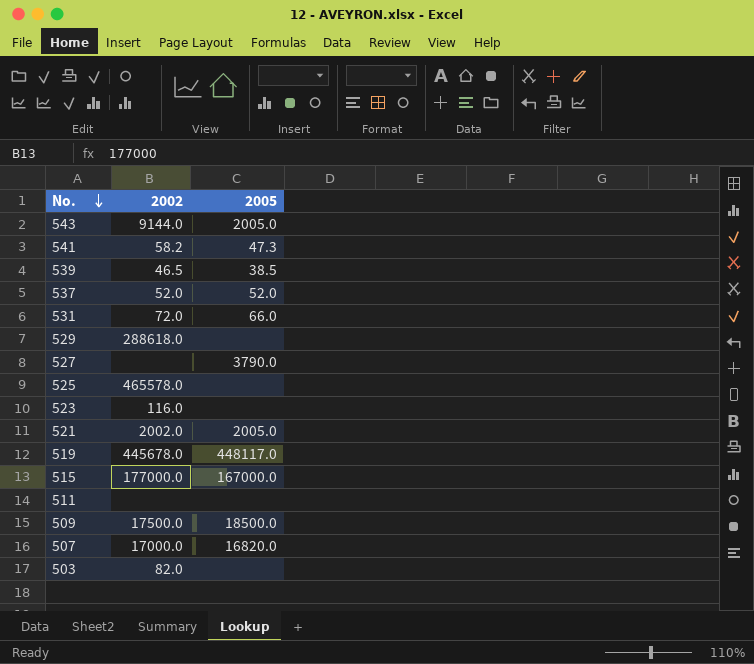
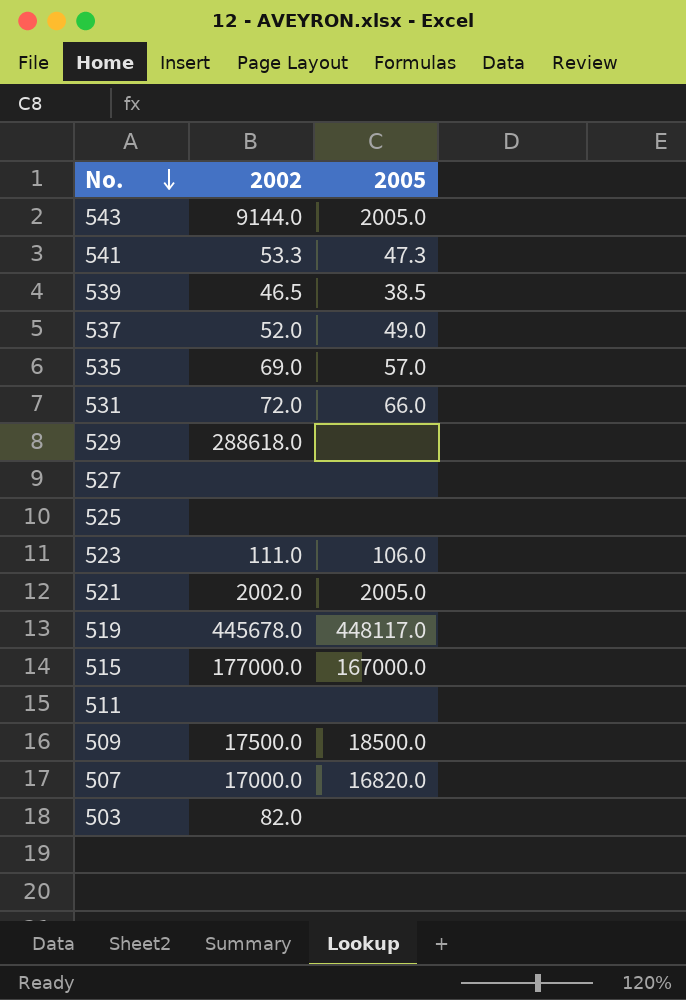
541 | 2002: 58.2 -> 53.3
537 | 2005: 52.0 -> 49.0
row 535: none -> 69.0 | 57.0
527 | 2005: 3790.0 -> none
525 | 2002: 465578.0 -> none
523 | 2002: 116.0 -> 111.0
523 | 2005: none -> 106.0

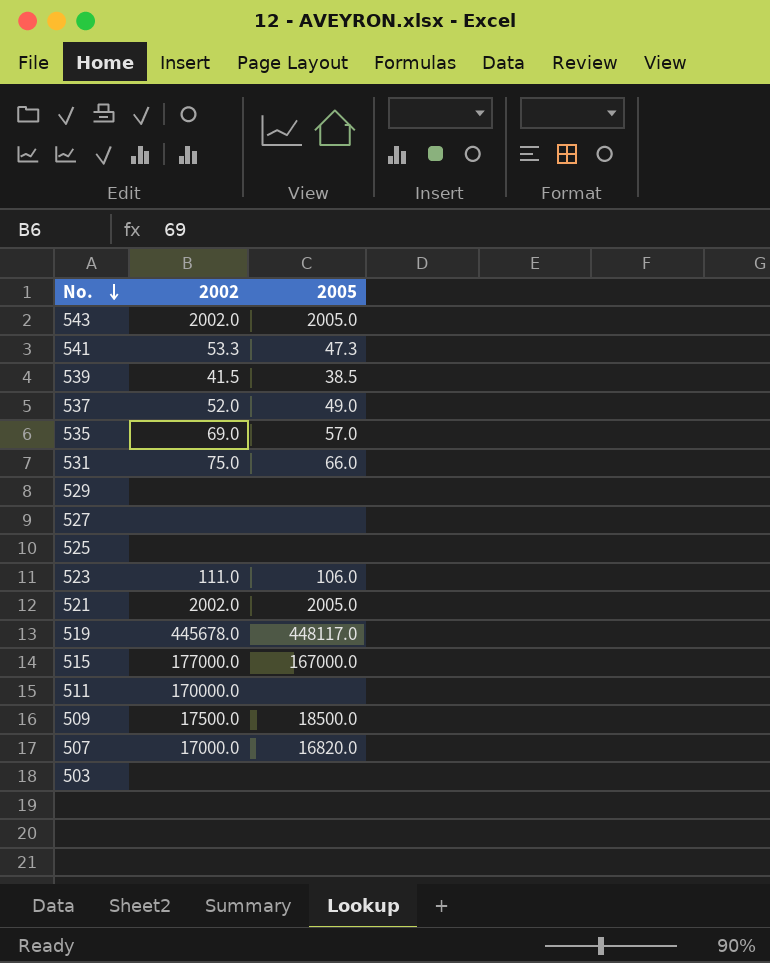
543 | 2002: 9144.0 -> 2002.0
539 | 2002: 46.5 -> 41.5
531 | 2002: 72.0 -> 75.0
529 | 2002: 288618.0 -> none
511 | 2002: none -> 170000.0
503 | 2002: 82.0 -> none

